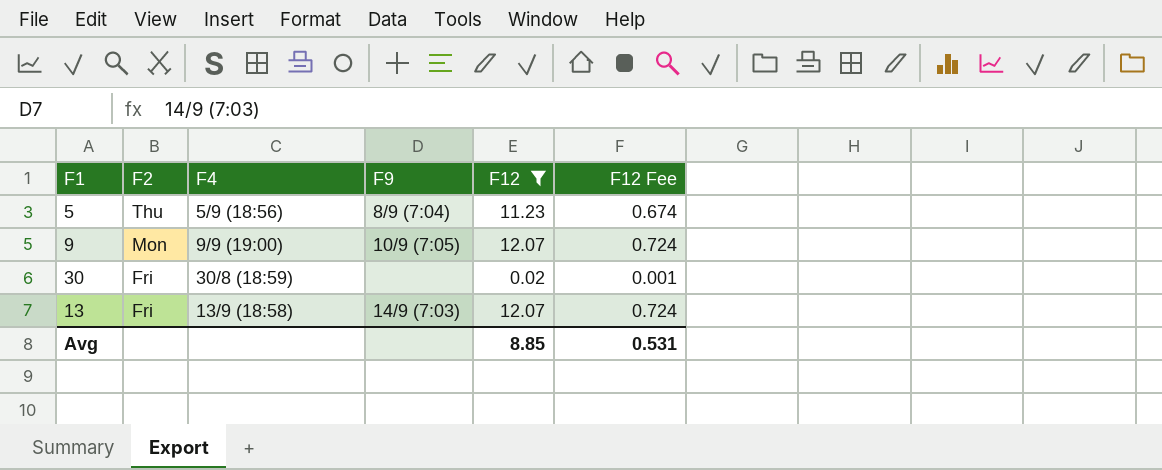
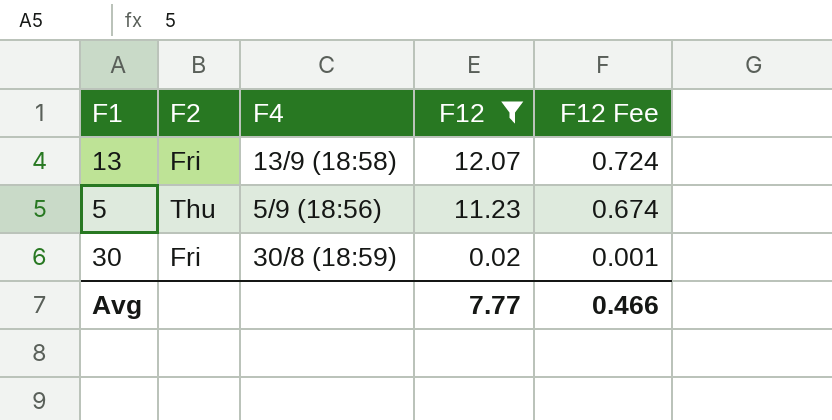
row order: F2 descending -> F12 descending
column F9 | position: 4 -> none
row 9: Mon | 9/9 (19:00) | 10/9 (7:05) | 12.07 | 0.724 -> none
Avg | F12: 8.85 -> 7.77
Avg | F12 Fee: 0.531 -> 0.466

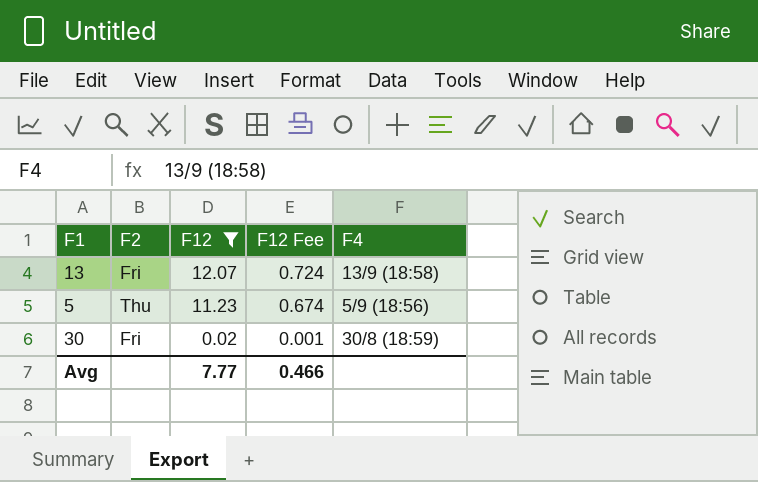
column F4 | position: 3 -> 5

